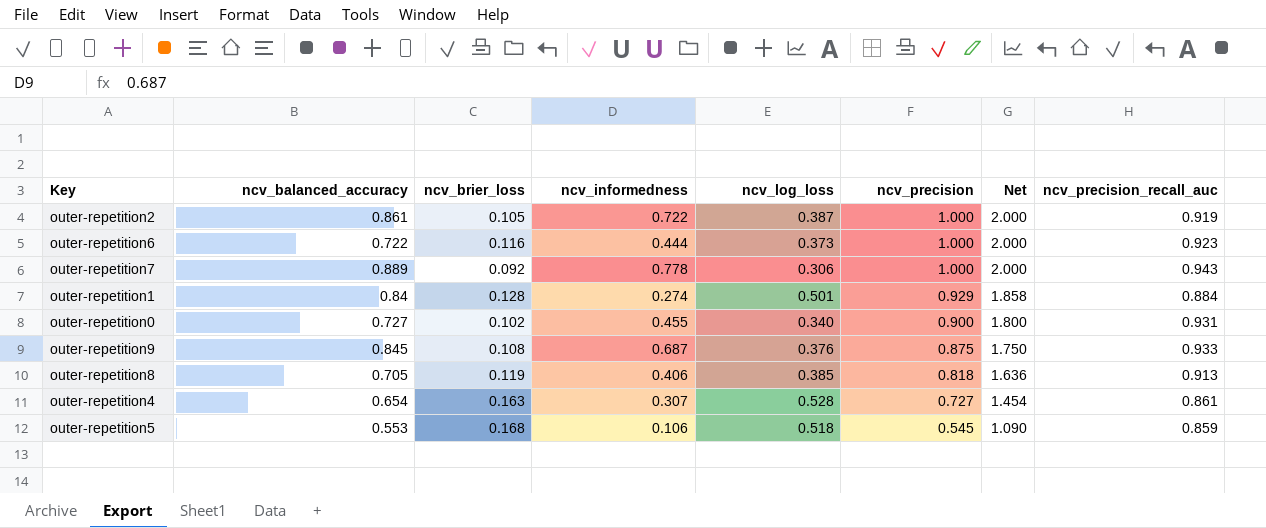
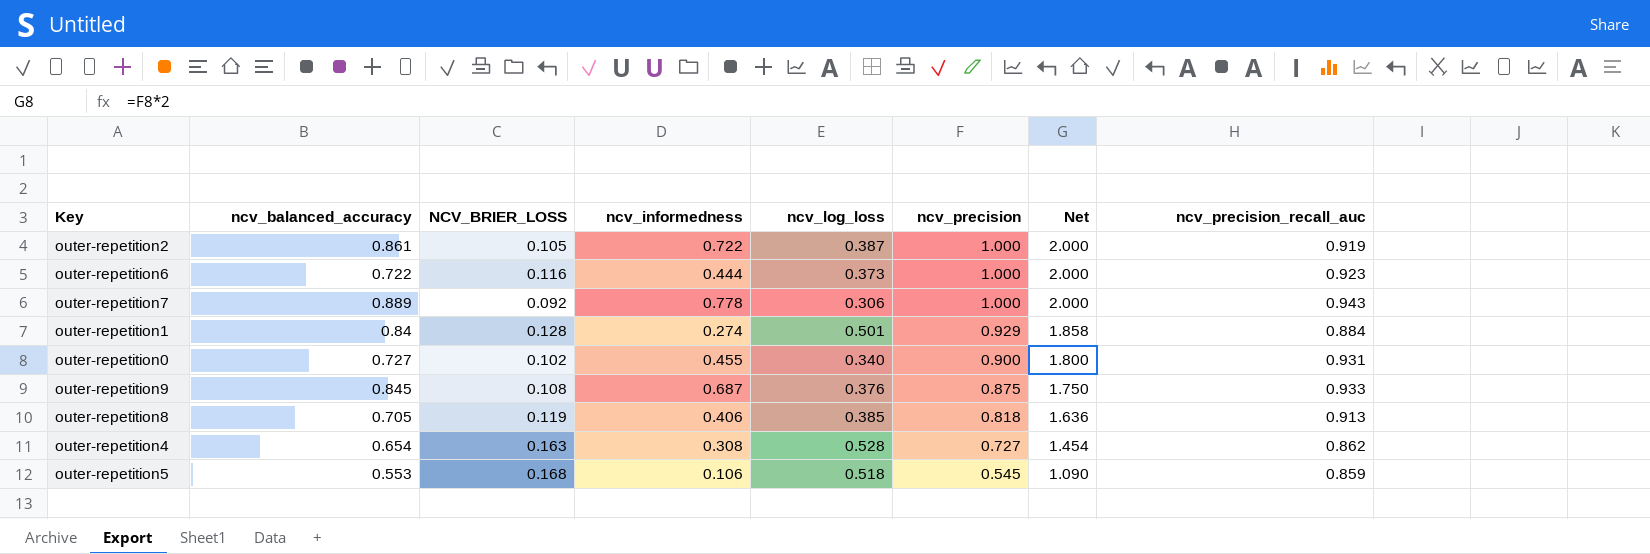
column name: ncv_brier_loss -> NCV_BRIER_LOSS
outer-repetition4 | ncv_informedness: 0.307 -> 0.308
outer-repetition4 | ncv_precision_recall_auc: 0.861 -> 0.862

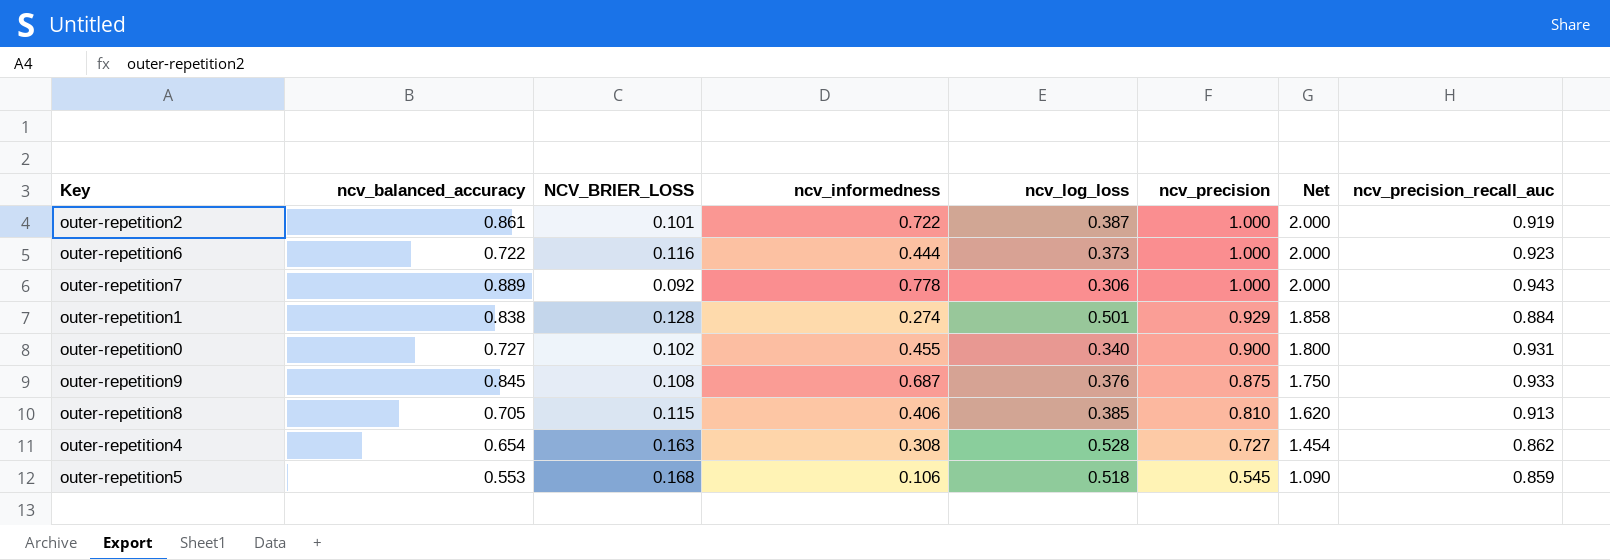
outer-repetition2 | NCV_BRIER_LOSS: 0.105 -> 0.101
outer-repetition1 | ncv_balanced_accuracy: 0.84 -> 0.838
outer-repetition8 | NCV_BRIER_LOSS: 0.119 -> 0.115
outer-repetition8 | ncv_precision: 0.818 -> 0.810
outer-repetition8 | Net: 1.636 -> 1.620

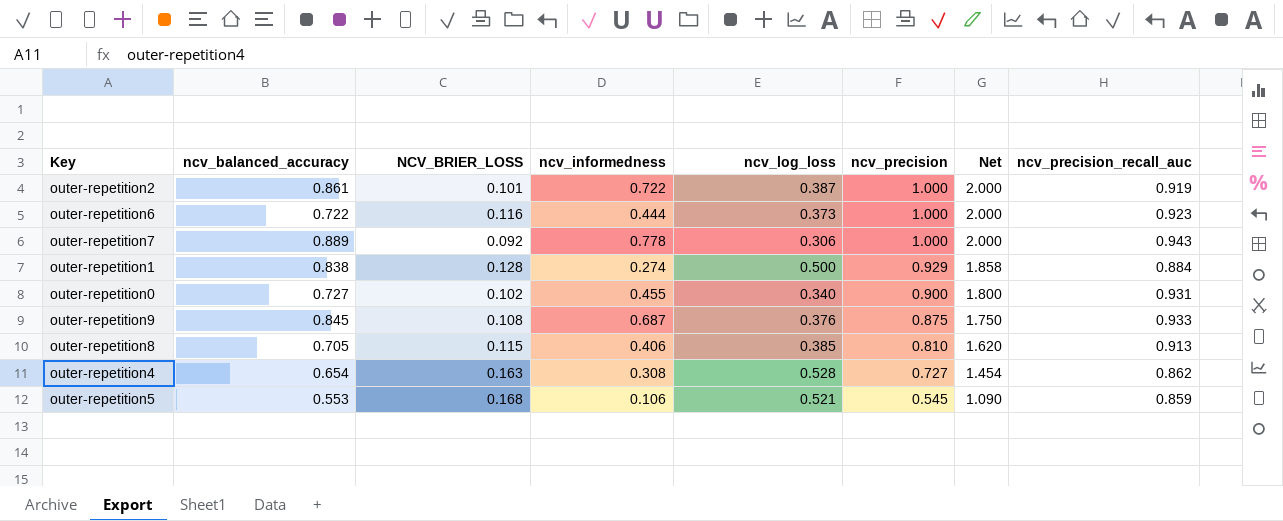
outer-repetition1 | ncv_log_loss: 0.501 -> 0.500
outer-repetition5 | ncv_log_loss: 0.518 -> 0.521

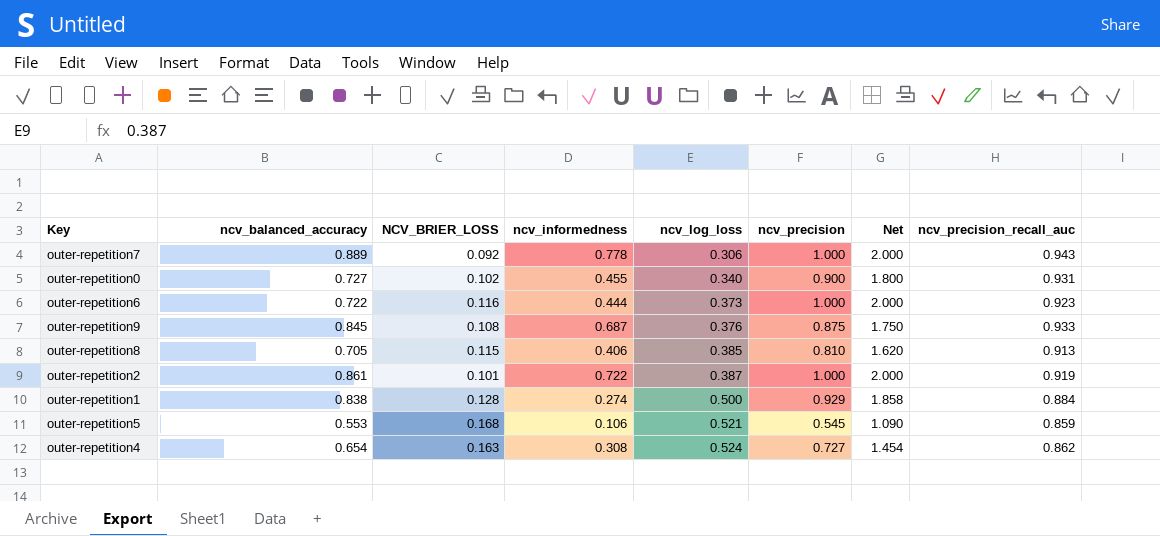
row order: ncv_precision descending -> ncv_log_loss ascending
outer-repetition4 | ncv_log_loss: 0.528 -> 0.524

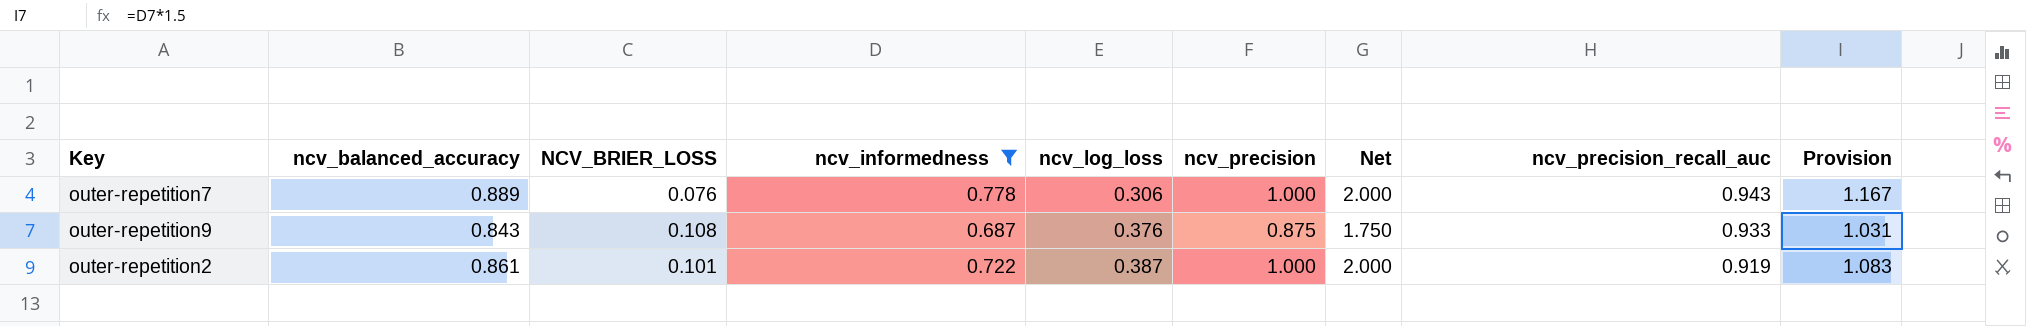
filter: none -> ncv_informedness >= 0.687
column Provision | formula: none -> [ncv_informedness] * 1.5
outer-repetition7 | NCV_BRIER_LOSS: 0.092 -> 0.076
outer-repetition9 | ncv_balanced_accuracy: 0.845 -> 0.843

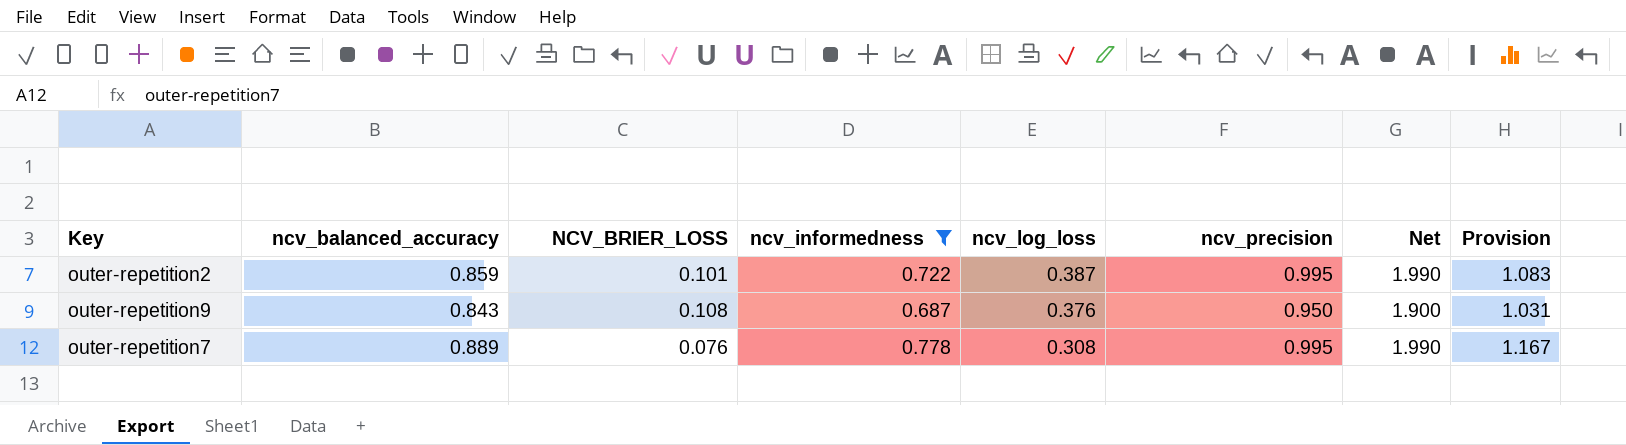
row order: ncv_log_loss ascending -> ncv_log_loss descending
column ncv_precision_recall_auc | position: 8 -> none
outer-repetition2 | ncv_balanced_accuracy: 0.861 -> 0.859
outer-repetition2 | ncv_precision: 1.000 -> 0.995
outer-repetition2 | Net: 2.000 -> 1.990
outer-repetition9 | ncv_precision: 0.875 -> 0.950
outer-repetition9 | Net: 1.750 -> 1.900
outer-repetition7 | ncv_log_loss: 0.306 -> 0.308
outer-repetition7 | ncv_precision: 1.000 -> 0.995
outer-repetition7 | Net: 2.000 -> 1.990

